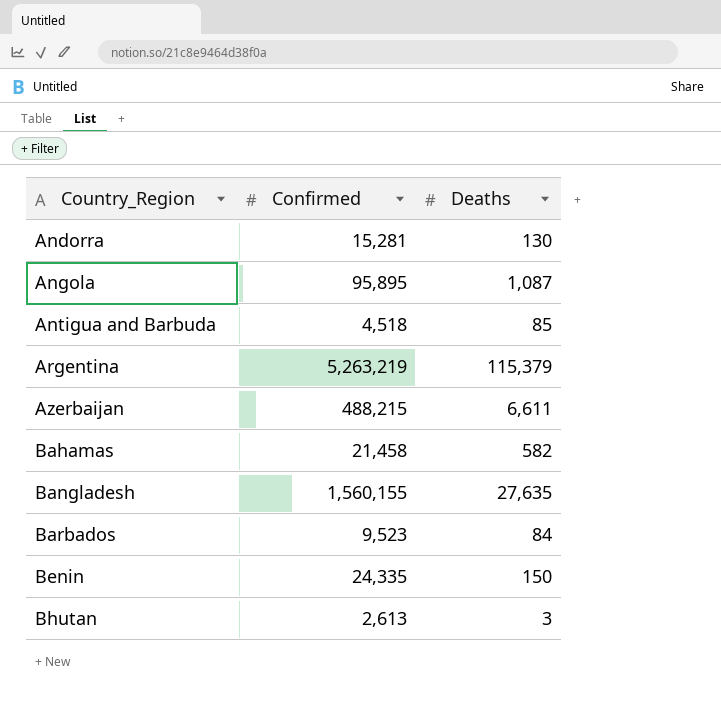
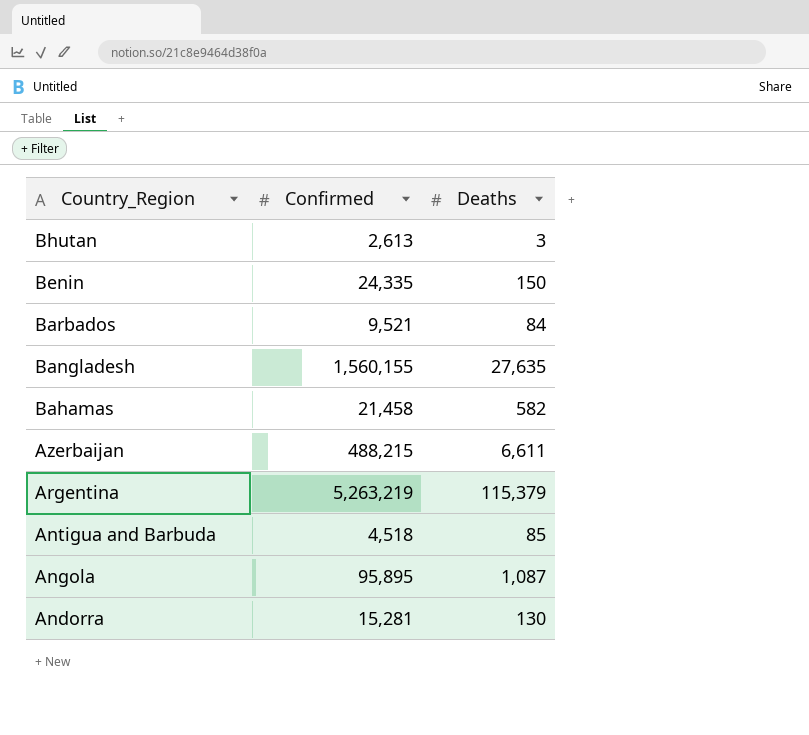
row order: Country_Region ascending -> Country_Region descending
Barbados | Confirmed: 9,523 -> 9,521

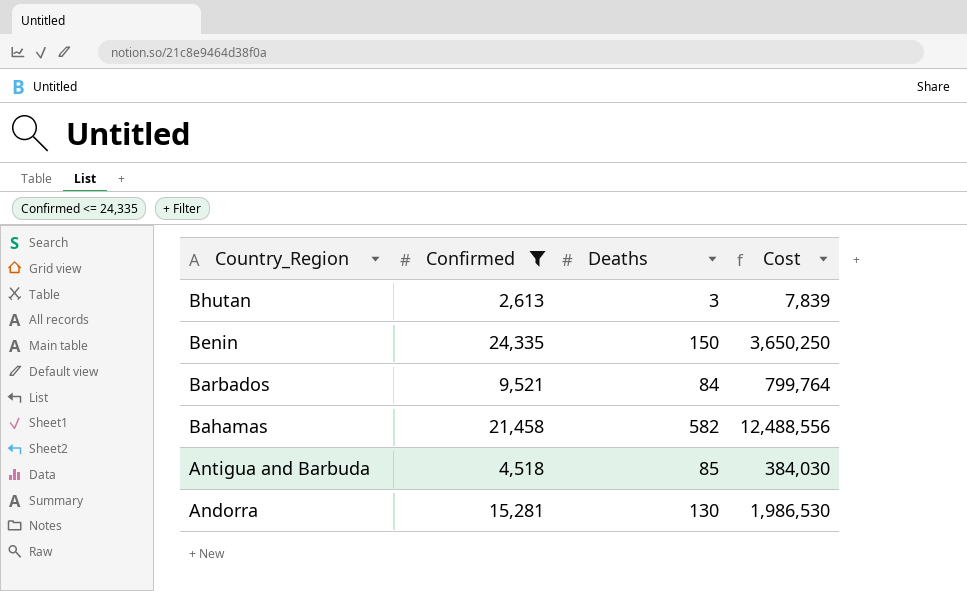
filter: none -> Confirmed <= 24,335
column Cost | formula: none -> [Confirmed] * [Deaths]

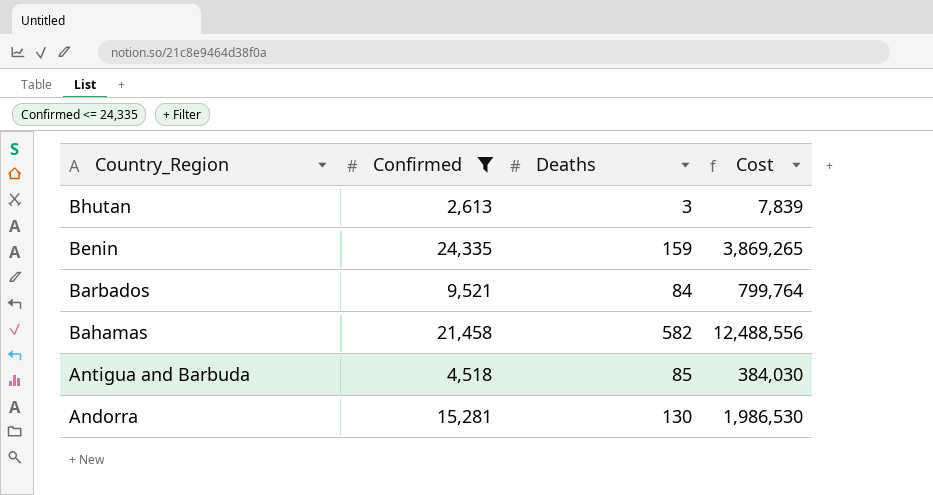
Benin | Deaths: 150 -> 159
Benin | Cost: 3,650,250 -> 3,869,265

